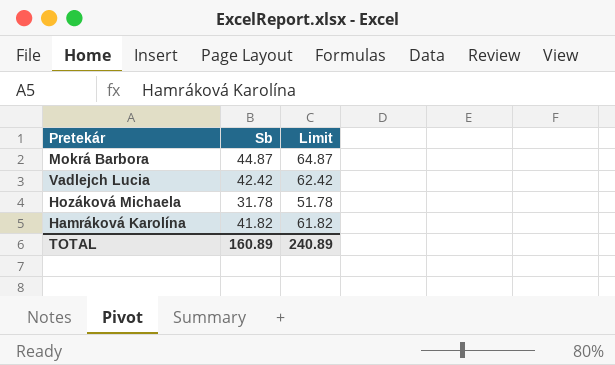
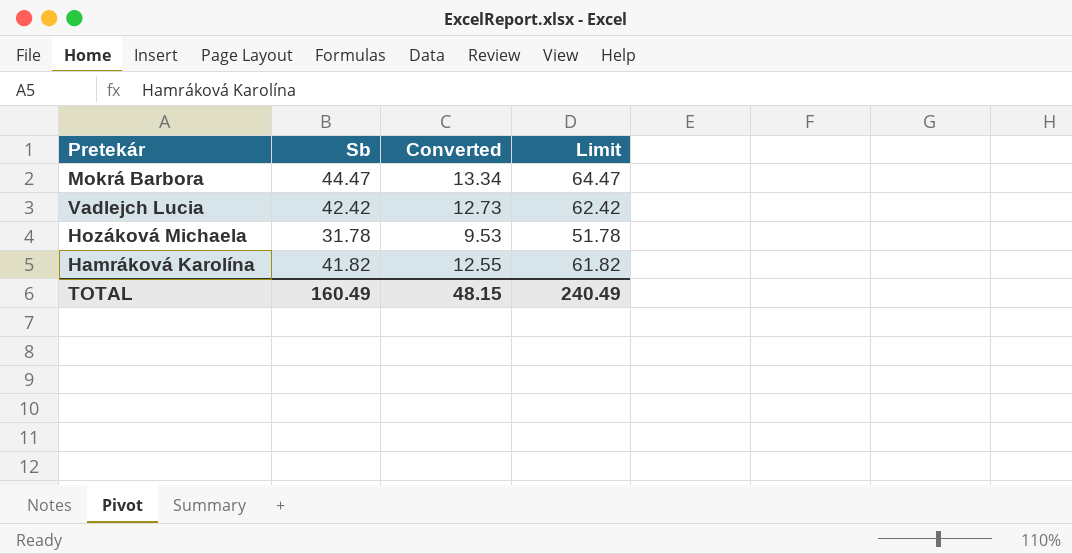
column Converted | formula: none -> [Sb] * 0.3
Mokrá Barbora | Sb: 44.87 -> 44.47
Mokrá Barbora | Limit: 64.87 -> 64.47
TOTAL | Sb: 160.89 -> 160.49
TOTAL | Limit: 240.89 -> 240.49

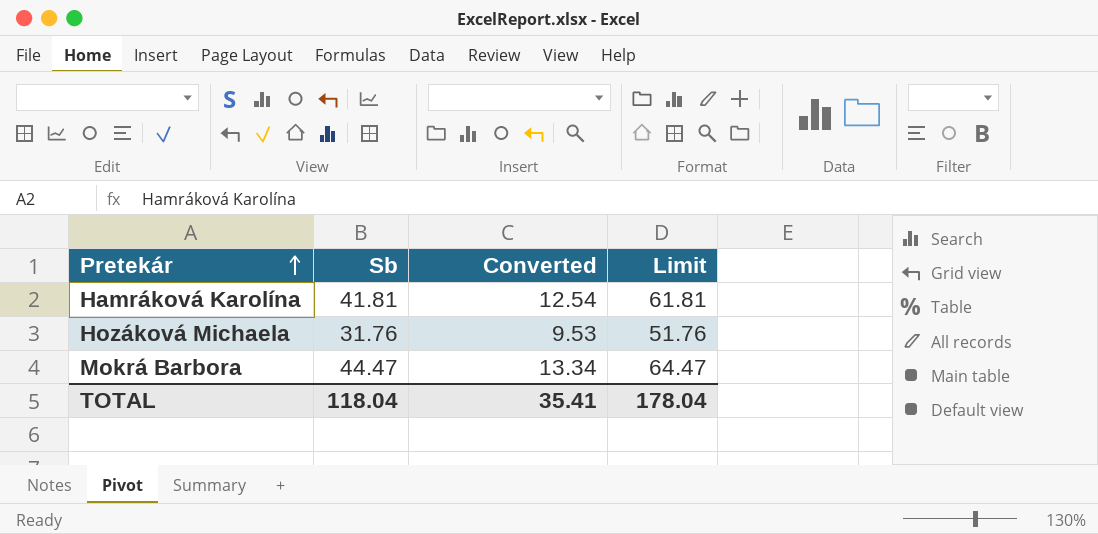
row order: none -> Pretekár ascending
row Vadlejch Lucia: 42.42 | 12.73 | 62.42 -> none
Hamráková Karolína | Sb: 41.82 -> 41.81
Hamráková Karolína | Converted: 12.55 -> 12.54
Hamráková Karolína | Limit: 61.82 -> 61.81
Hozáková Michaela | Sb: 31.78 -> 31.76
Hozáková Michaela | Limit: 51.78 -> 51.76
TOTAL | Sb: 160.49 -> 118.04
TOTAL | Converted: 48.15 -> 35.41
TOTAL | Limit: 240.49 -> 178.04

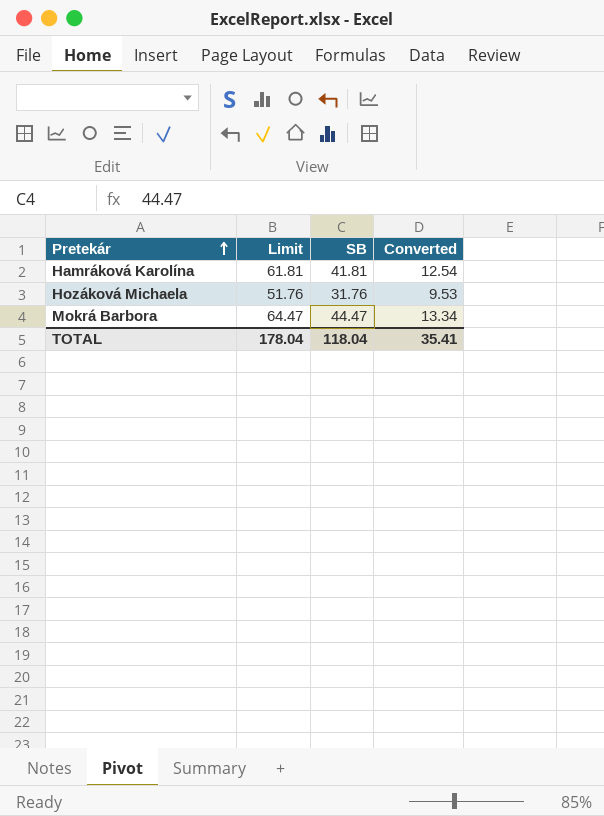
column Limit | position: 4 -> 2
column name: Sb -> SB

